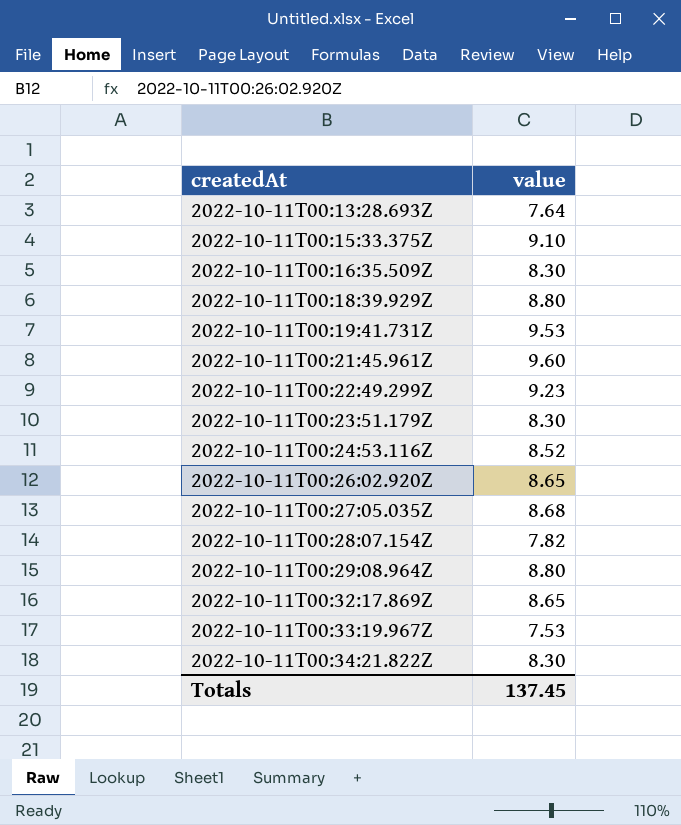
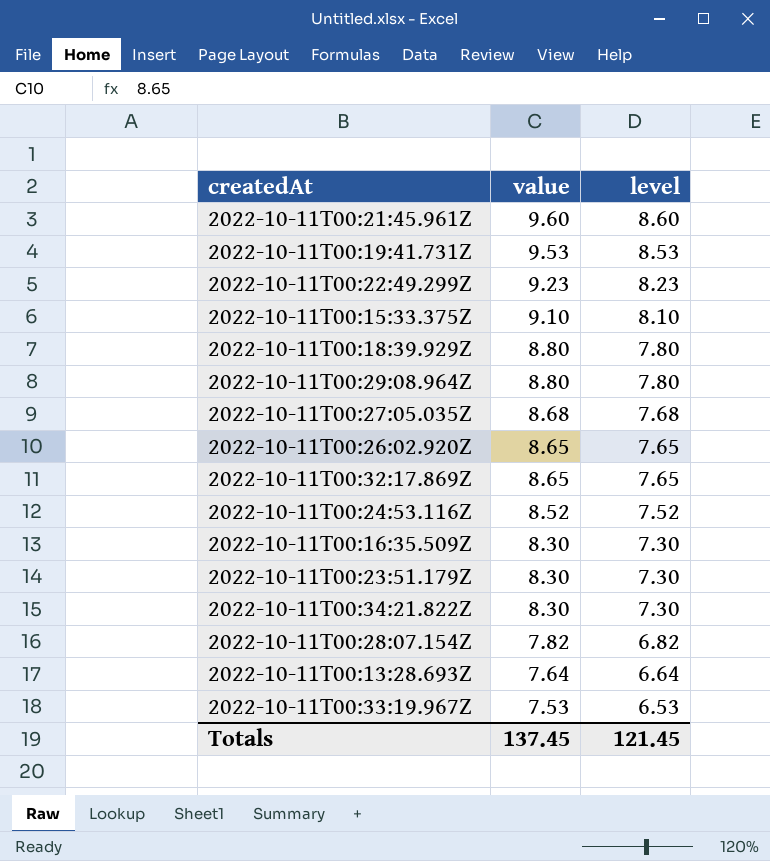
row order: createdAt ascending -> value descending
column level | formula: none -> [value] - 1

